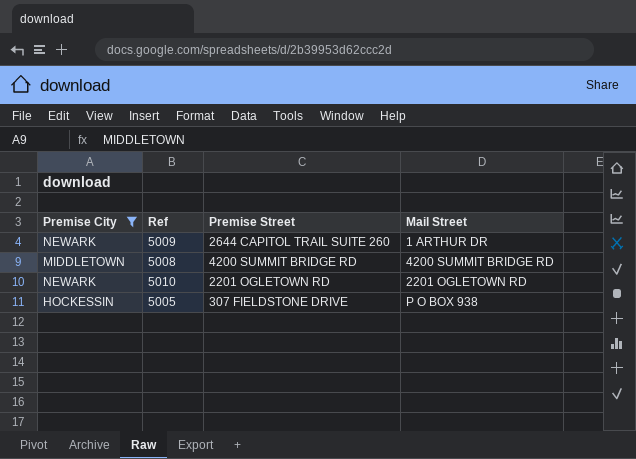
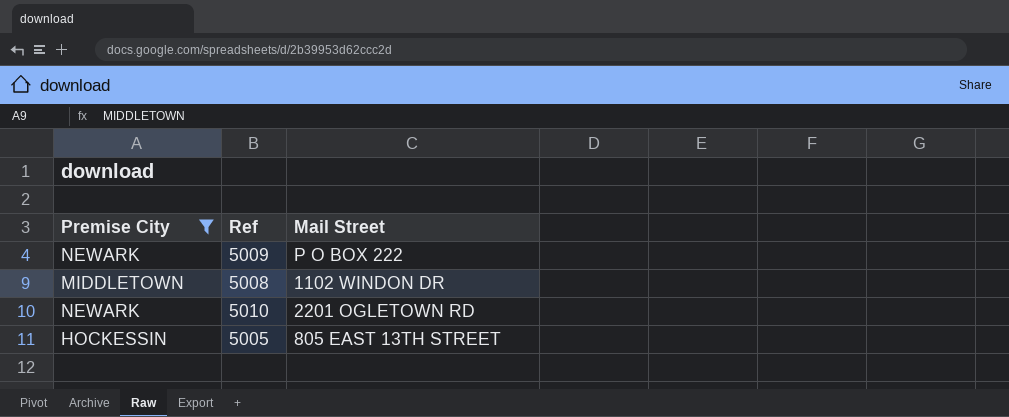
column Premise Street | position: 3 -> none
5009 | Mail Street: 1 ARTHUR DR -> P O BOX 222
5008 | Mail Street: 4200 SUMMIT BRIDGE RD -> 1102 WINDON DR
5005 | Mail Street: P O BOX 938 -> 805 EAST 13TH STREET

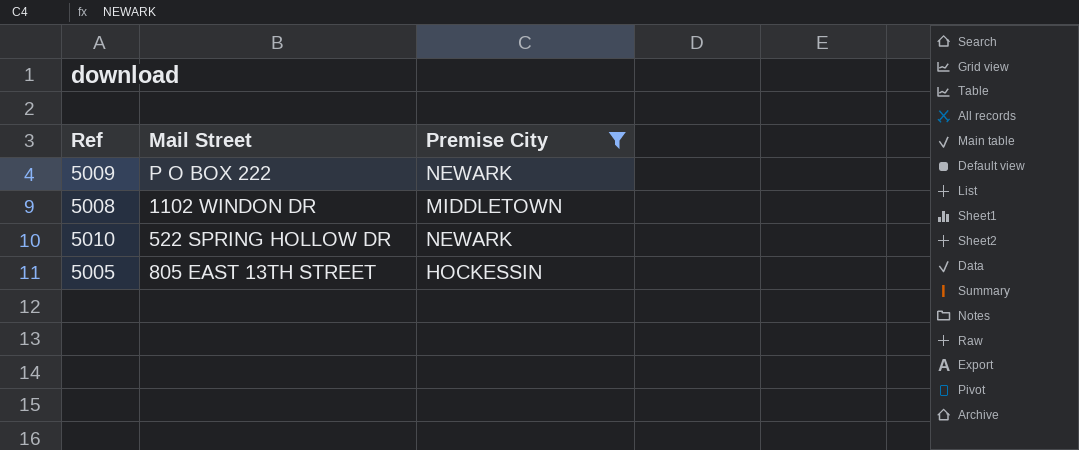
column Premise City | position: 1 -> 3
5010 | Mail Street: 2201 OGLETOWN RD -> 522 SPRING HOLLOW DR

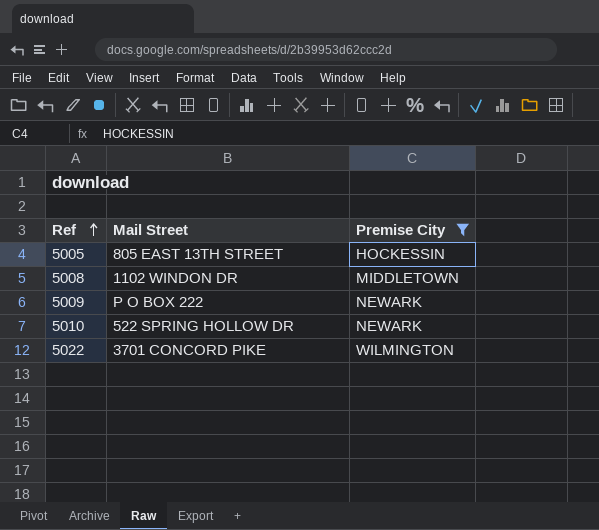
row order: none -> Ref ascending
row 5022: none -> 3701 CONCORD PIKE | WILMINGTON

